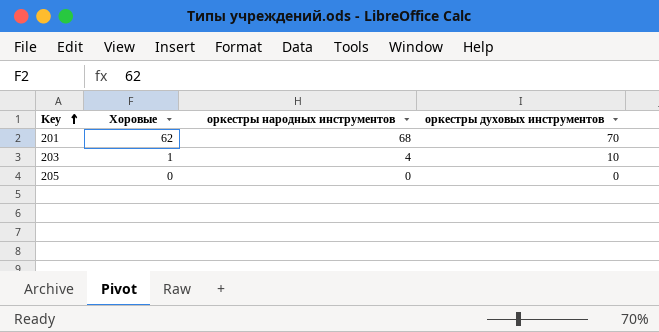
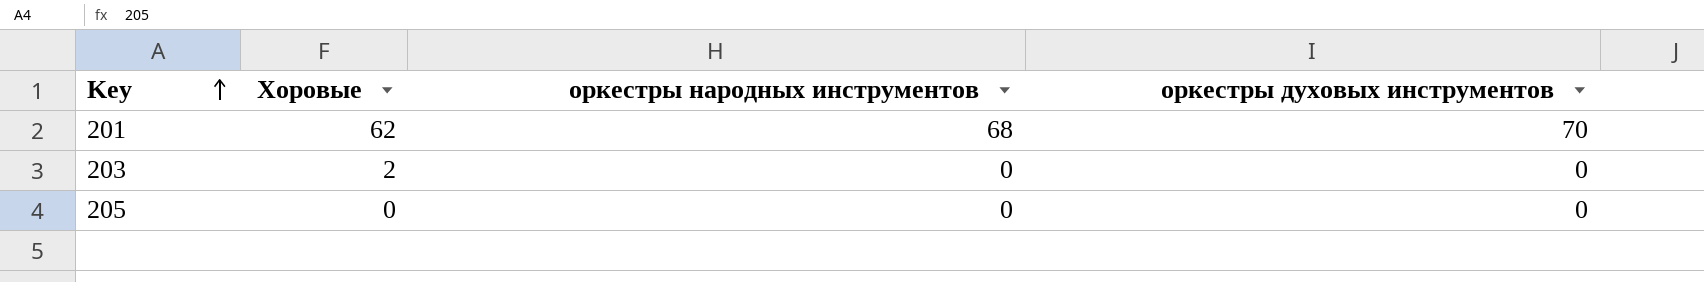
203 | Хоровые: 1 -> 2
203 | оркестры народных инструментов: 4 -> 0
203 | оркестры духовых инструментов: 10 -> 0

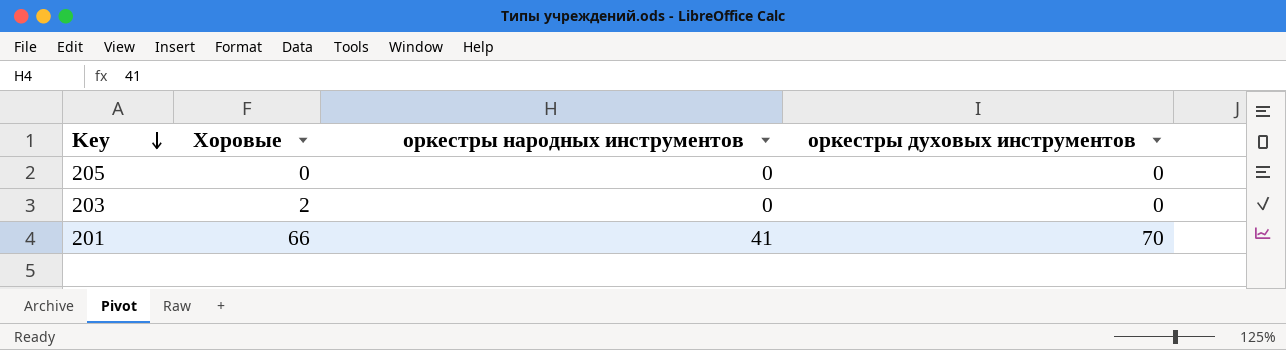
row order: Key ascending -> Key descending
201 | Хоровые: 62 -> 66
201 | оркестры народных инструментов: 68 -> 41

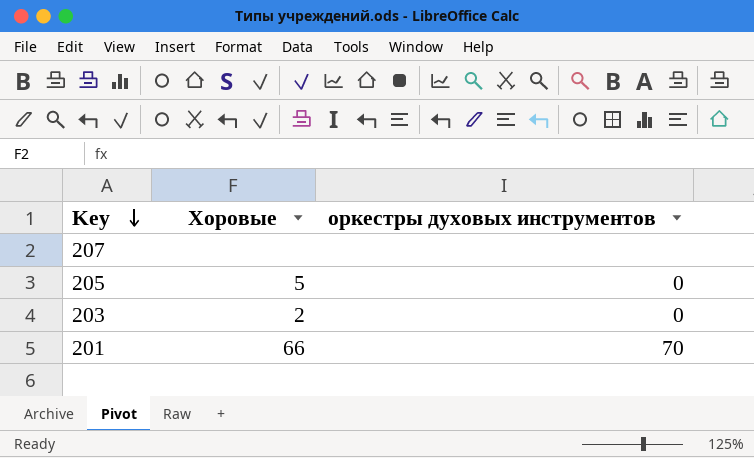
column оркестры народных инструментов | position: 3 -> none
row 207: none -> none | none
205 | Хоровые: 0 -> 5

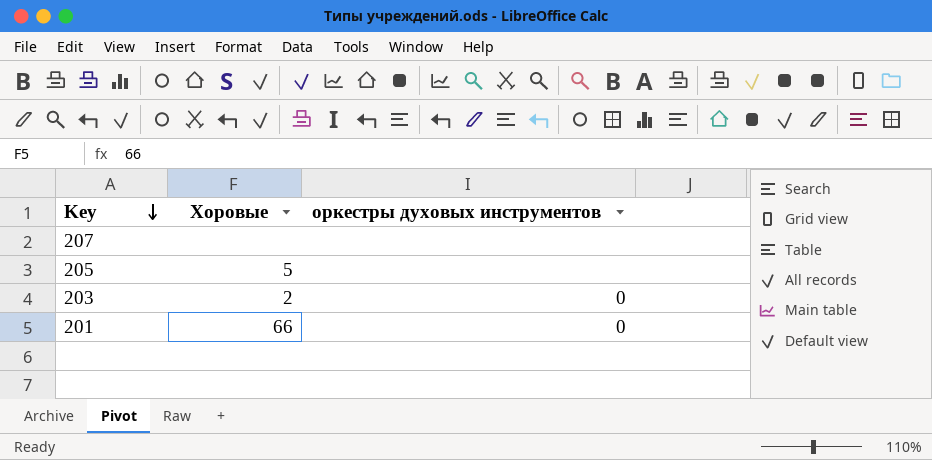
205 | оркестры духовых инструментов: 0 -> none
201 | оркестры духовых инструментов: 70 -> 0

